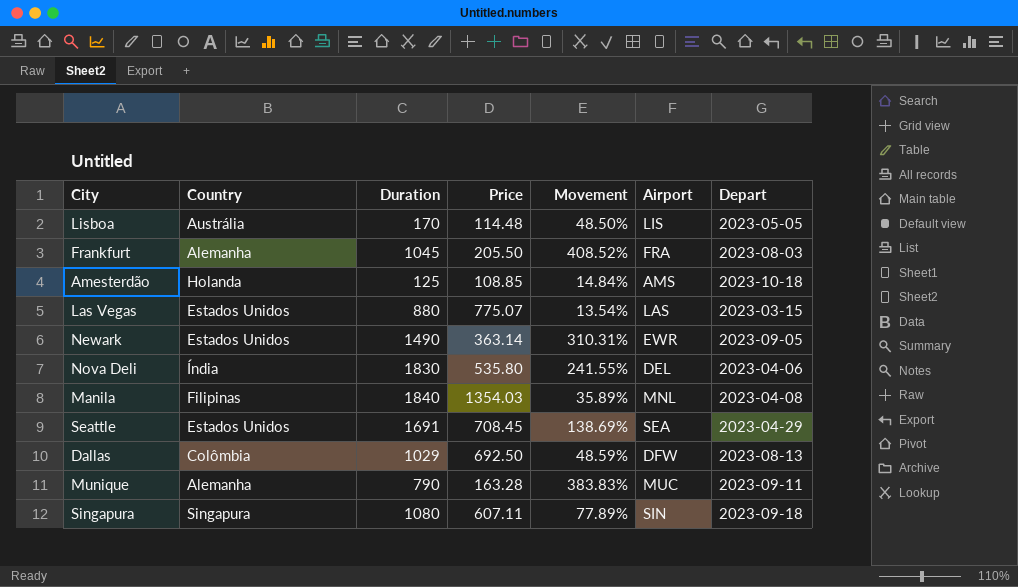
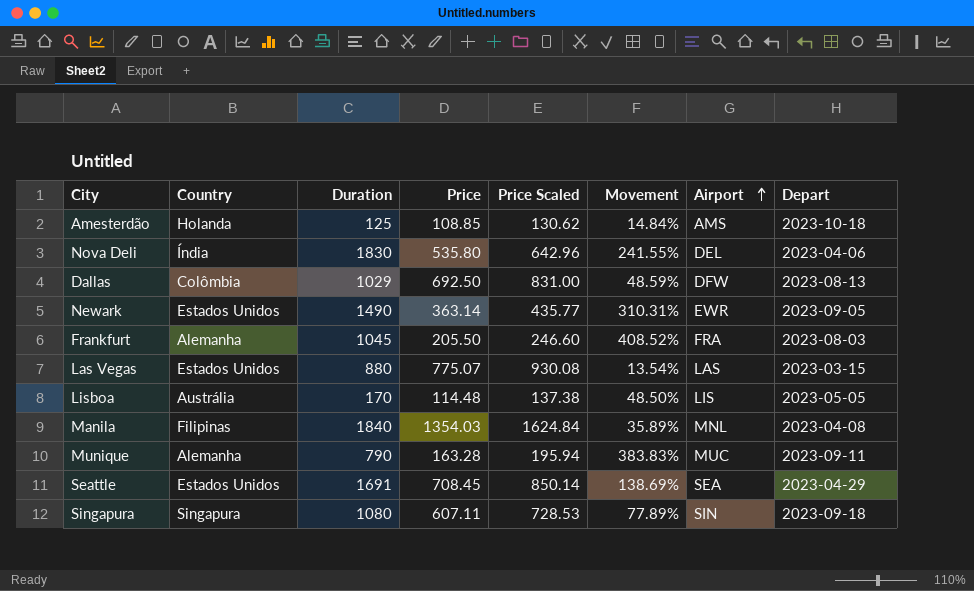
row order: none -> Airport ascending
column Price Scaled | formula: none -> [Price] * 1.2

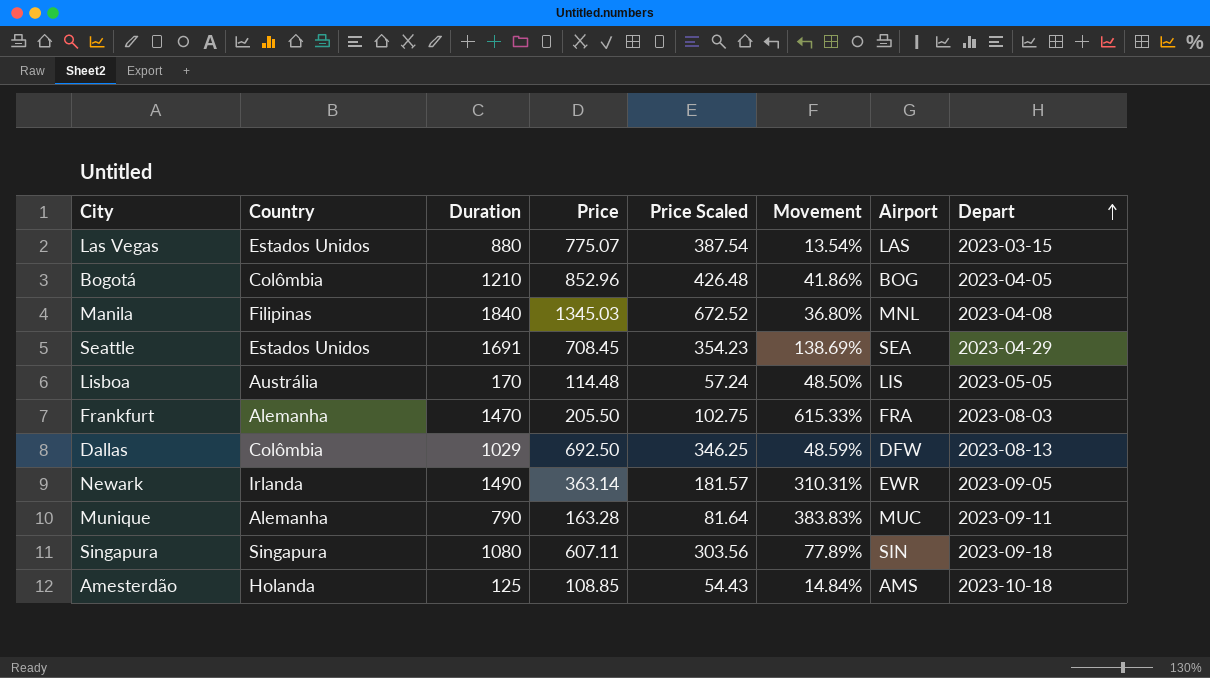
row order: Airport ascending -> Depart ascending
column Price Scaled | formula: [Price] * 1.2 -> [Price] * 0.5
row Nova Deli: Índia | 1830 | 535.80 | 642.96 | 241.55% | DEL | 2023-04-06 -> none
row Bogotá: none -> Colômbia | 1210 | 852.96 | 426.48 | 41.86% | BOG | 2023-04-05
Manila | Price: 1354.03 -> 1345.03
Manila | Movement: 35.89% -> 36.80%
Frankfurt | Duration: 1045 -> 1470
Frankfurt | Movement: 408.52% -> 615.33%
Newark | Country: Estados Unidos -> Irlanda

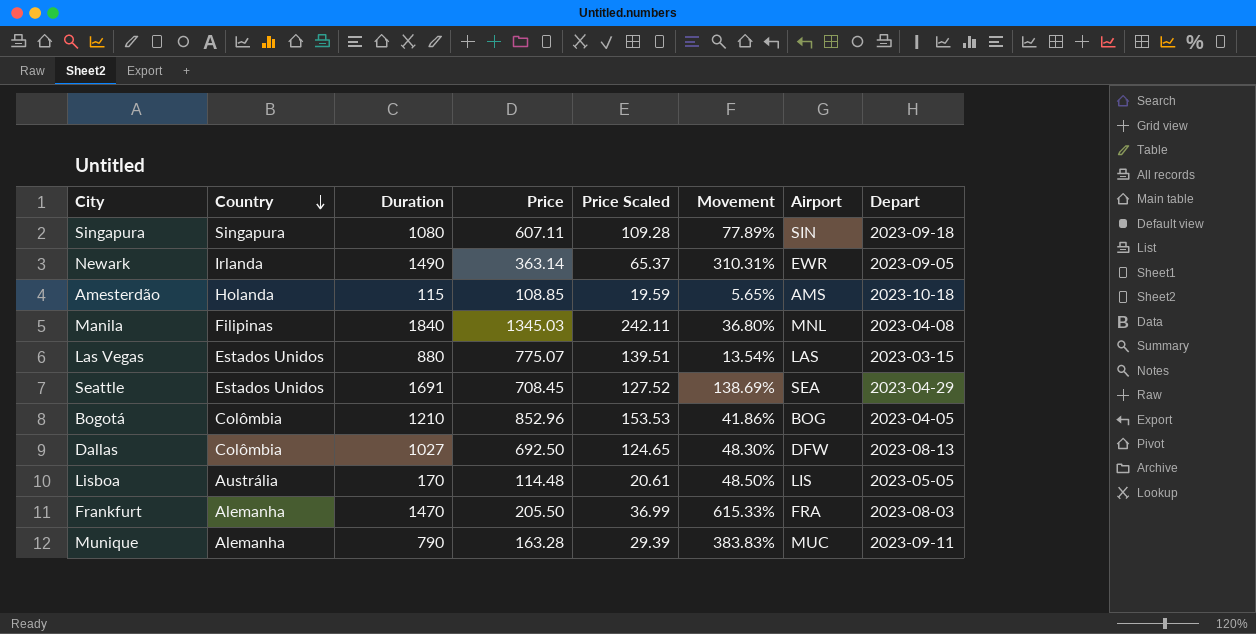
row order: Depart ascending -> Country descending
column Price Scaled | formula: [Price] * 0.5 -> [Price] * 0.18
Amesterdão | Duration: 125 -> 115
Amesterdão | Movement: 14.84% -> 5.65%
Dallas | Duration: 1029 -> 1027
Dallas | Movement: 48.59% -> 48.30%

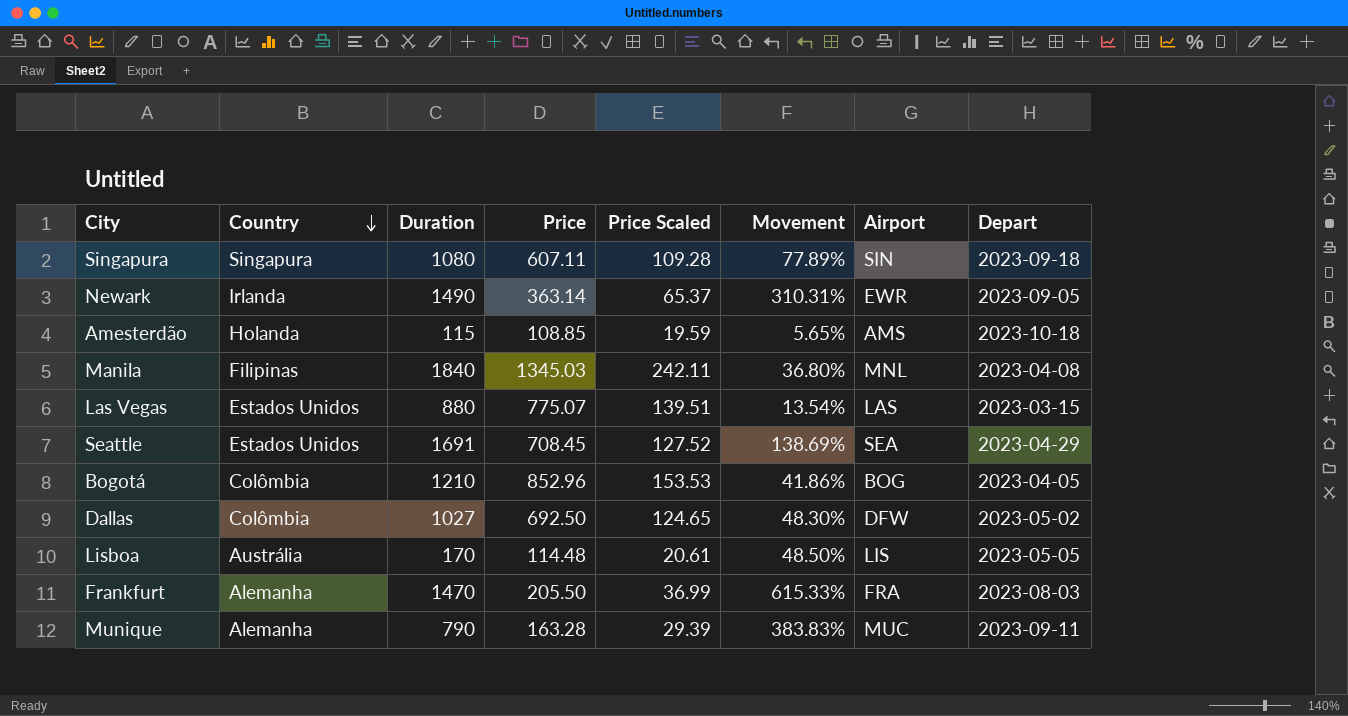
Dallas | Depart: 2023-08-13 -> 2023-05-02

